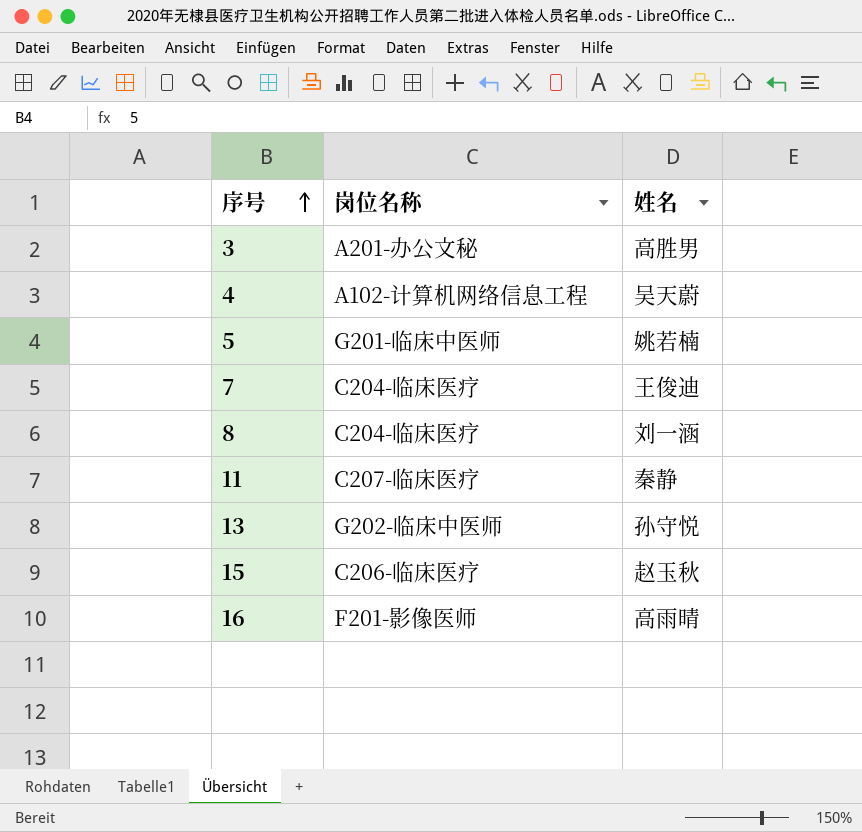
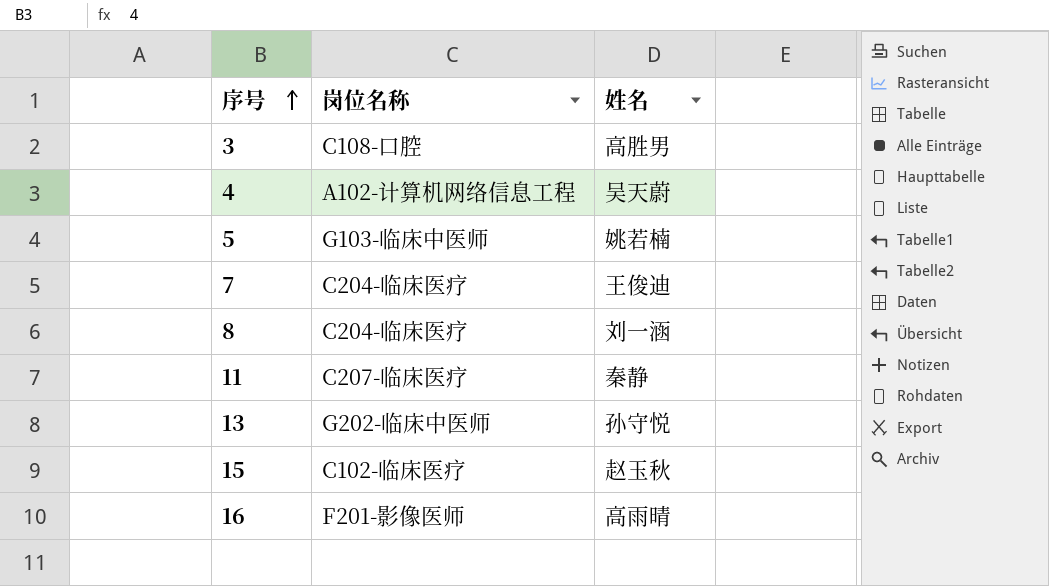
3 | 岗位名称: A201-办公文秘 -> C108-口腔
5 | 岗位名称: G201-临床中医师 -> G103-临床中医师
15 | 岗位名称: C206-临床医疗 -> C102-临床医疗

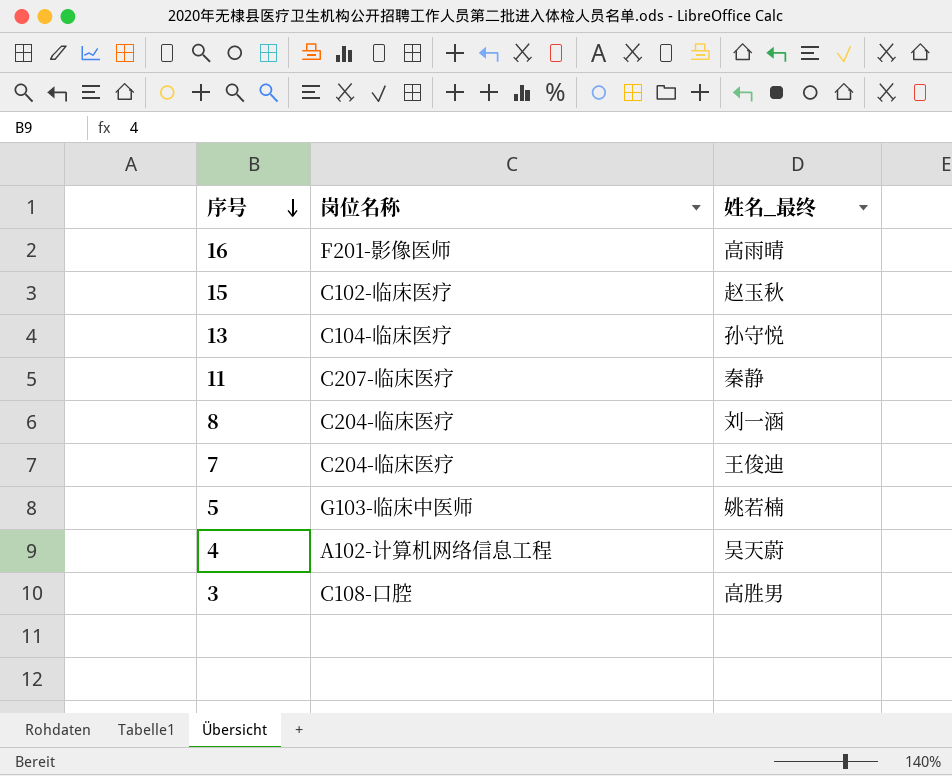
row order: 序号 ascending -> 序号 descending
column name: 姓名 -> 姓名_最终
13 | 岗位名称: G202-临床中医师 -> C104-临床医疗

